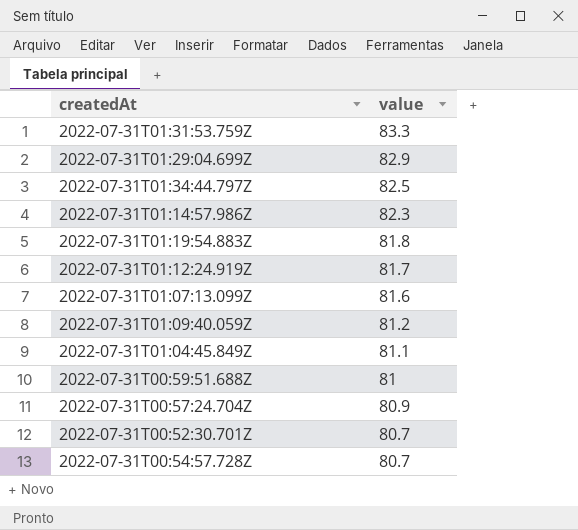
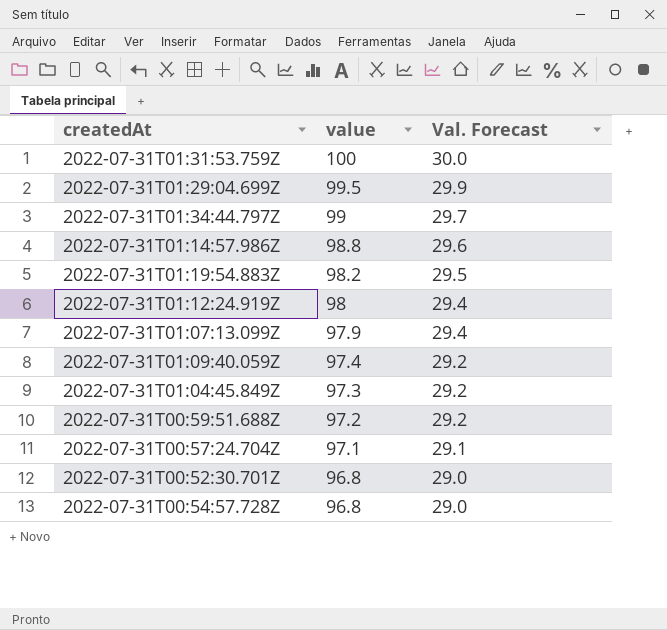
column Val. Forecast | formula: none -> [value] * 0.3
2022-07-31T01:31:53.759Z | value: 83.3 -> 100
2022-07-31T01:29:04.699Z | value: 82.9 -> 99.5
2022-07-31T01:34:44.797Z | value: 82.5 -> 99
2022-07-31T01:14:57.986Z | value: 82.3 -> 98.8
2022-07-31T01:19:54.883Z | value: 81.8 -> 98.2
2022-07-31T01:12:24.919Z | value: 81.7 -> 98
2022-07-31T01:07:13.099Z | value: 81.6 -> 97.9
2022-07-31T01:09:40.059Z | value: 81.2 -> 97.4
2022-07-31T01:04:45.849Z | value: 81.1 -> 97.3
2022-07-31T00:59:51.688Z | value: 81 -> 97.2
2022-07-31T00:57:24.704Z | value: 80.9 -> 97.1
2022-07-31T00:52:30.701Z | value: 80.7 -> 96.8
2022-07-31T00:54:57.728Z | value: 80.7 -> 96.8

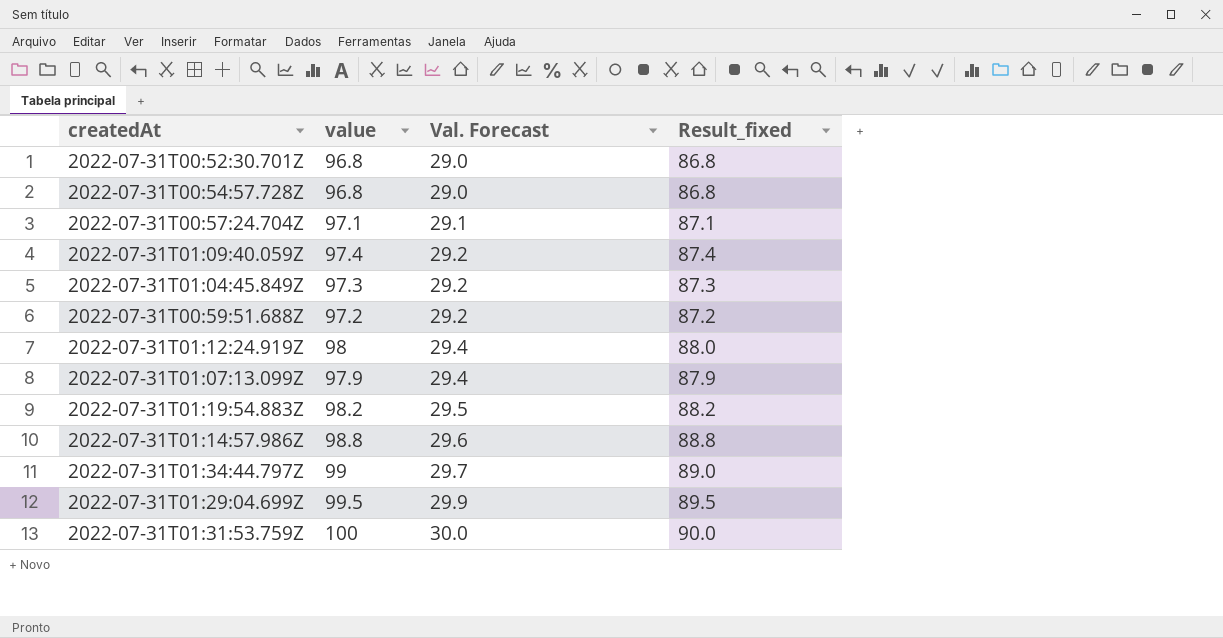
row order: value descending -> Val. Forecast ascending
column Result_fixed | formula: none -> [value] - 10

